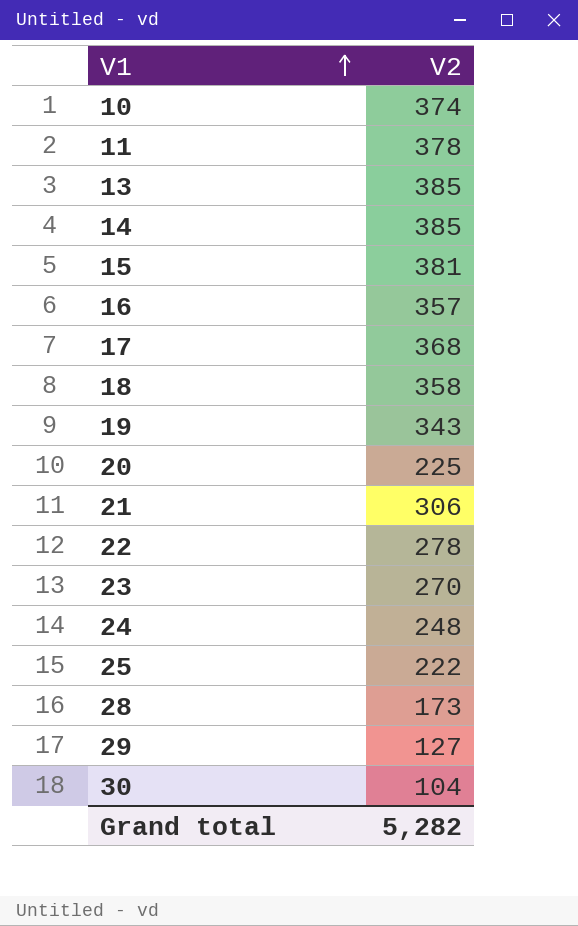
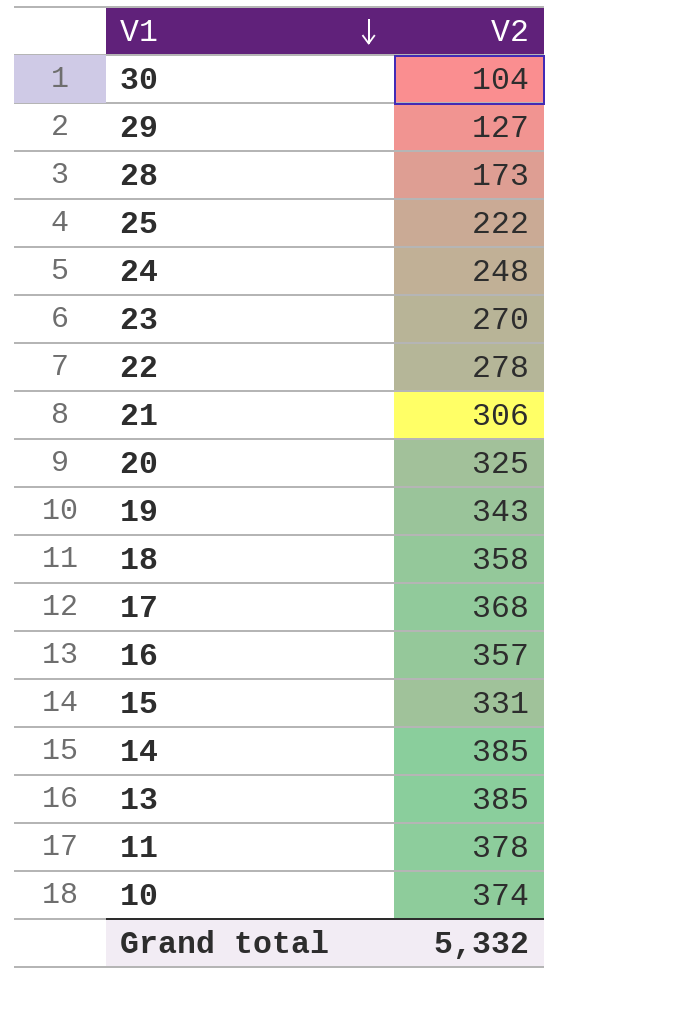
row order: V1 ascending -> V1 descending
20 | V2: 225 -> 325
15 | V2: 381 -> 331
Grand total | V2: 5,282 -> 5,332

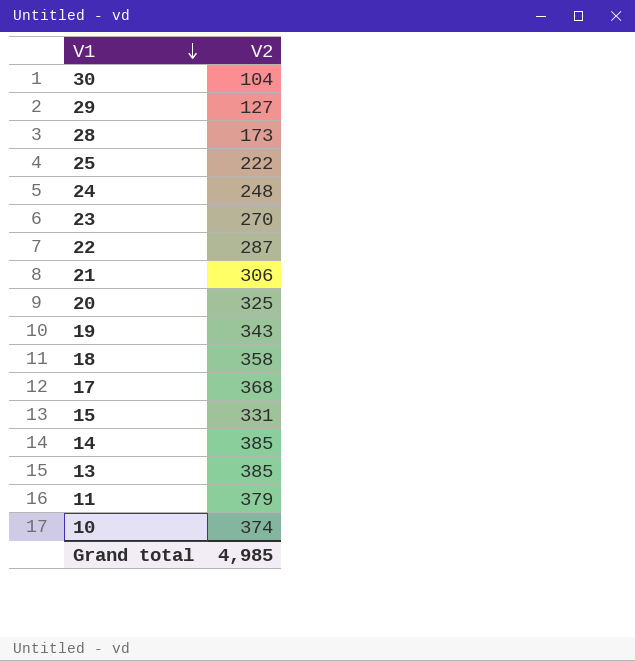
row 16: 357 -> none
22 | V2: 278 -> 287
11 | V2: 378 -> 379
Grand total | V2: 5,332 -> 4,985

